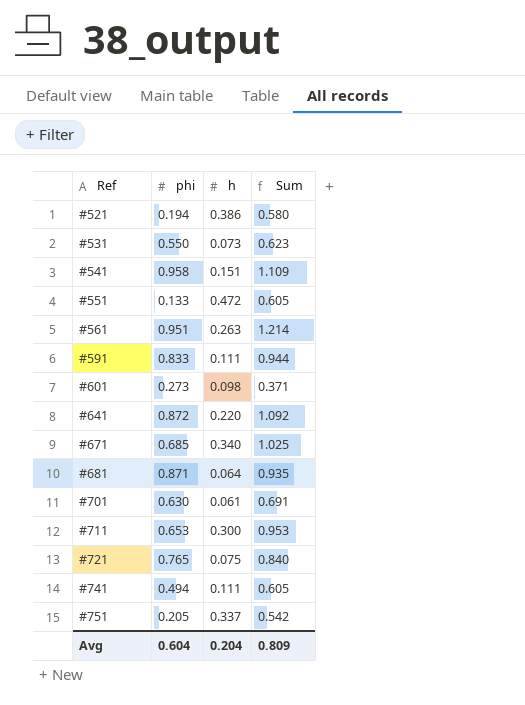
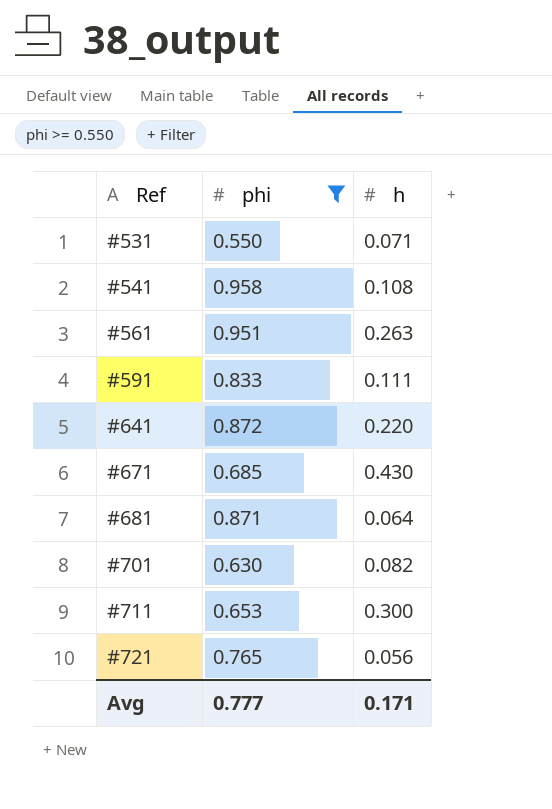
filter: none -> phi >= 0.550
column Sum | formula: [phi] + [h] -> none
#531 | h: 0.073 -> 0.071
#541 | h: 0.151 -> 0.108
#671 | h: 0.340 -> 0.430
#701 | h: 0.061 -> 0.082
#721 | h: 0.075 -> 0.056
Avg | phi: 0.604 -> 0.777
Avg | h: 0.204 -> 0.171

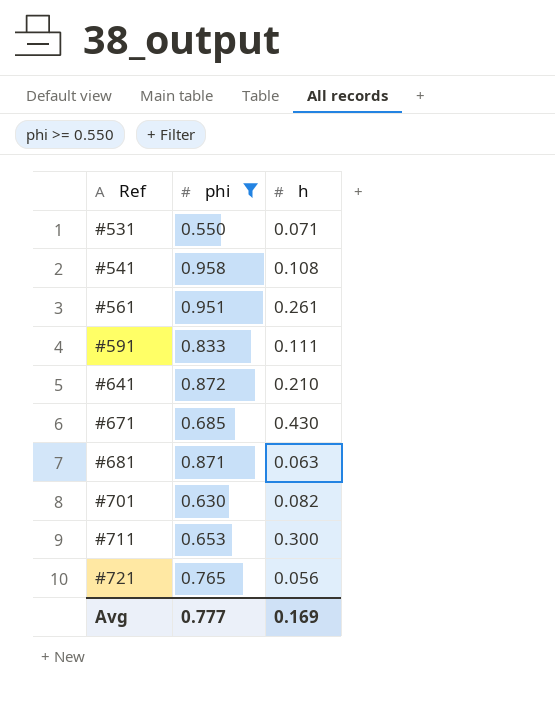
#561 | h: 0.263 -> 0.261
#641 | h: 0.220 -> 0.210
#681 | h: 0.064 -> 0.063
Avg | h: 0.171 -> 0.169

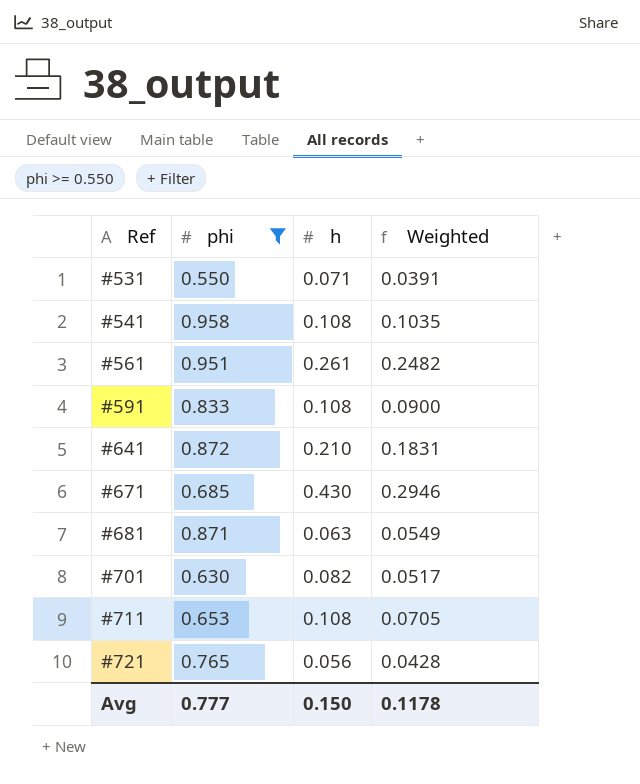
column Weighted | formula: none -> [phi] * [h]
#591 | h: 0.111 -> 0.108
#711 | h: 0.300 -> 0.108
Avg | h: 0.169 -> 0.150

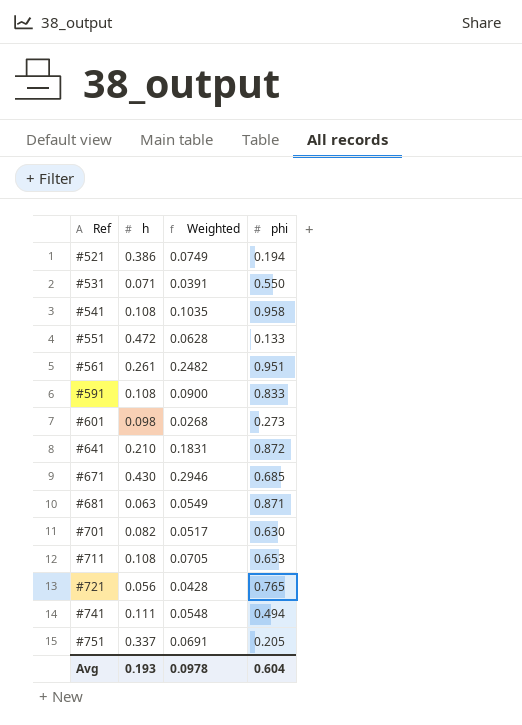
filter: phi >= 0.550 -> none
column phi | position: 2 -> 4
Avg | h: 0.150 -> 0.193
Avg | Weighted: 0.1178 -> 0.0978
Avg | phi: 0.777 -> 0.604

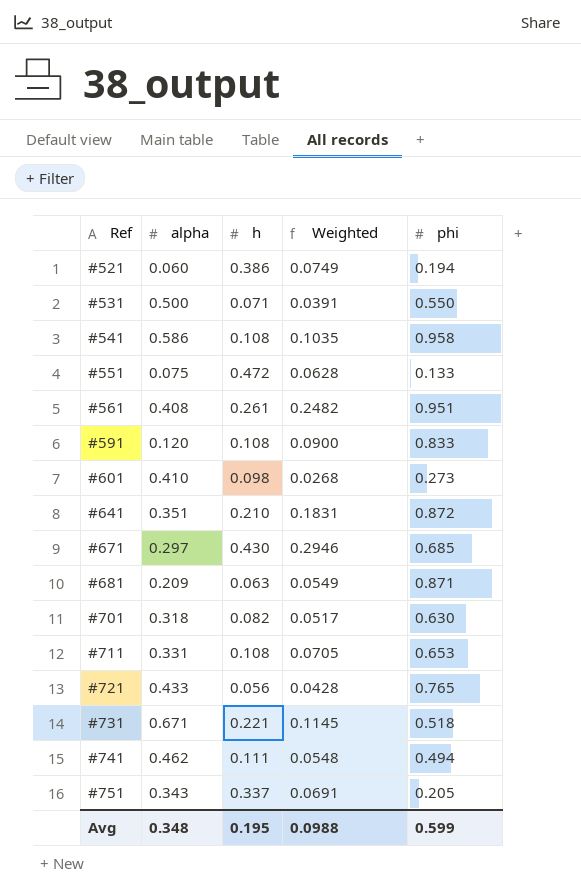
column alpha | position: none -> 2
row #731: none -> 0.671 | 0.221 | 0.1145 | 0.518
Avg | h: 0.193 -> 0.195
Avg | Weighted: 0.0978 -> 0.0988
Avg | phi: 0.604 -> 0.599

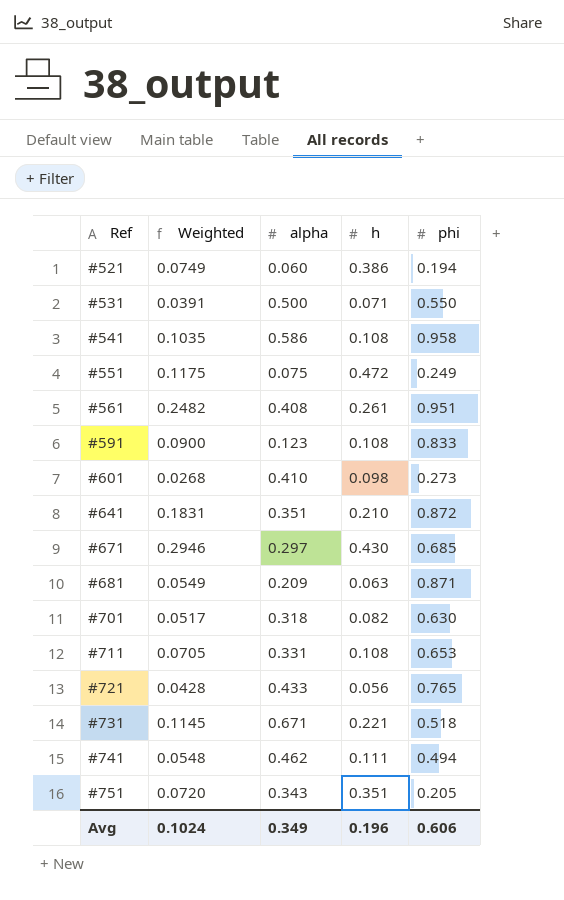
column Weighted | position: 4 -> 2
#551 | Weighted: 0.0628 -> 0.1175
#551 | phi: 0.133 -> 0.249
#591 | alpha: 0.120 -> 0.123
#751 | Weighted: 0.0691 -> 0.0720
#751 | h: 0.337 -> 0.351
Avg | Weighted: 0.0988 -> 0.1024
Avg | alpha: 0.348 -> 0.349
Avg | h: 0.195 -> 0.196
Avg | phi: 0.599 -> 0.606

